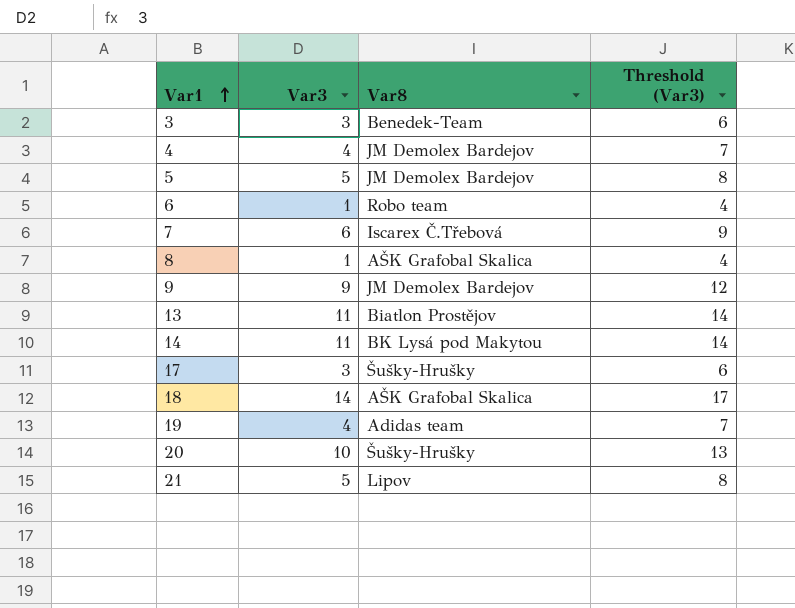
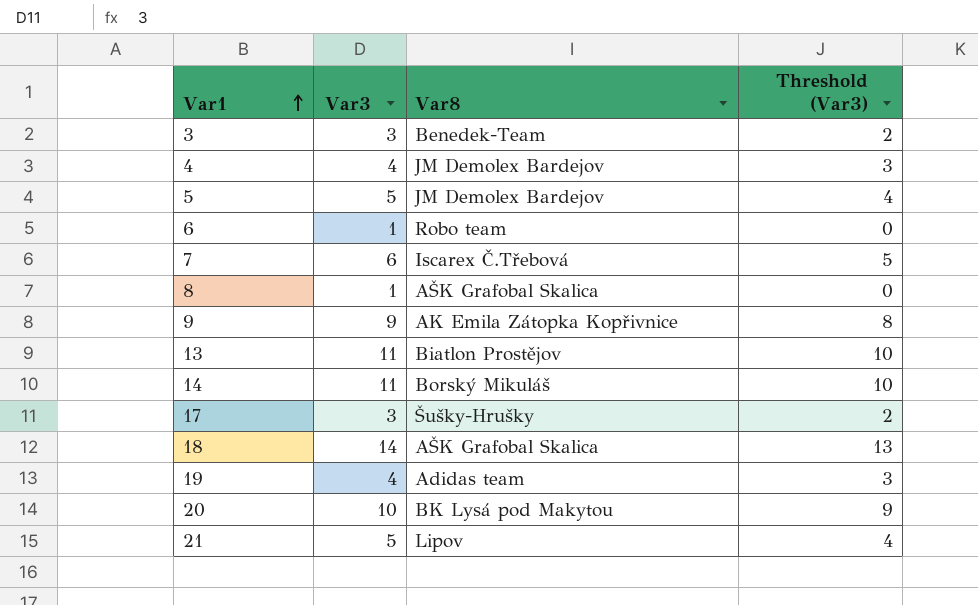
column Threshold (Var3) | formula: [Var3] + 3 -> [Var3] - 1
9 | Var8: JM Demolex Bardejov -> AK Emila Zátopka Kopřivnice
14 | Var8: BK Lysá pod Makytou -> Borský Mikuláš
20 | Var8: Šušky-Hrušky -> BK Lysá pod Makytou

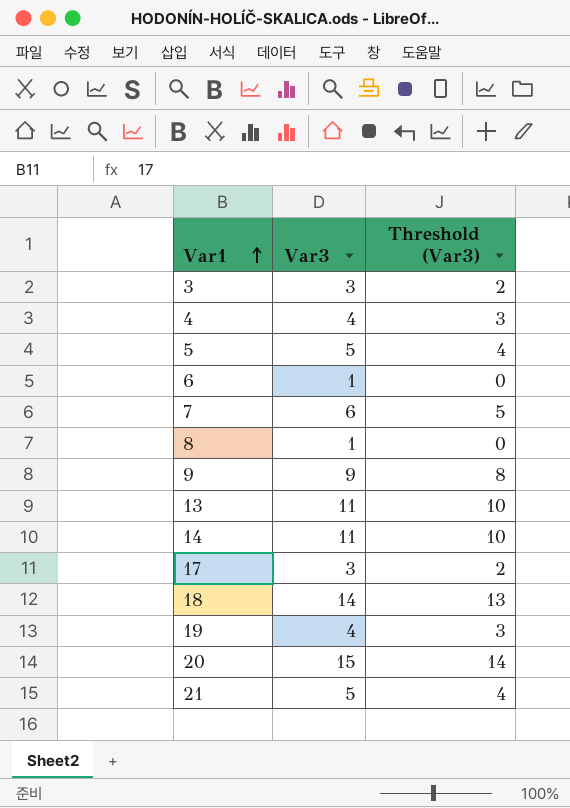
column Var8 | position: 3 -> none
20 | Var3: 10 -> 15
20 | Threshold (Var3): 9 -> 14

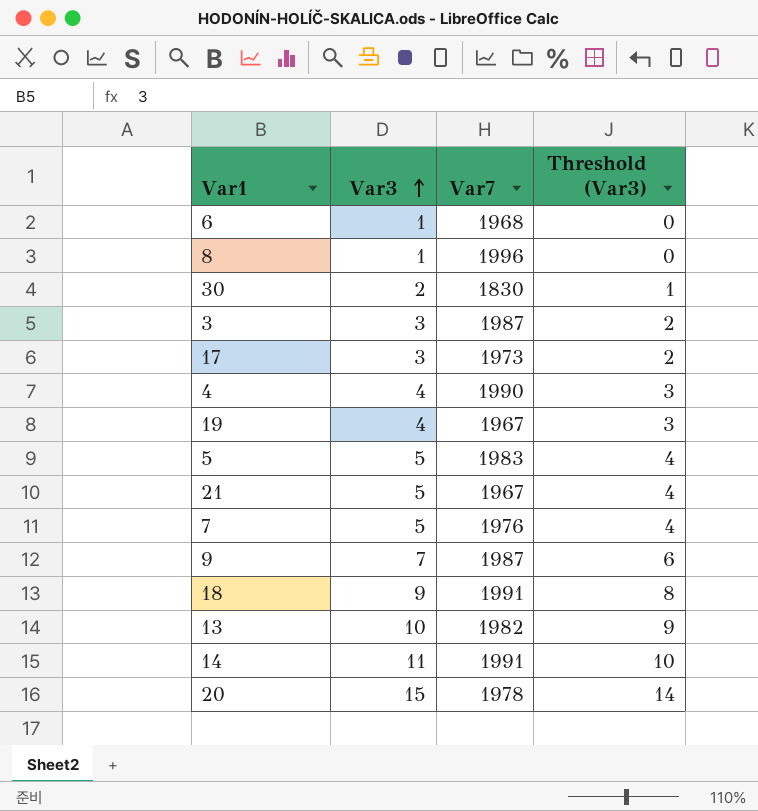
row order: Var1 ascending -> Var3 ascending
column Var7 | position: none -> 3
row 30: none -> 2 | 1830 | 1
7 | Var3: 6 -> 5
7 | Threshold (Var3): 5 -> 4
9 | Var3: 9 -> 7
9 | Threshold (Var3): 8 -> 6
18 | Var3: 14 -> 9
18 | Threshold (Var3): 13 -> 8
13 | Var3: 11 -> 10
13 | Threshold (Var3): 10 -> 9

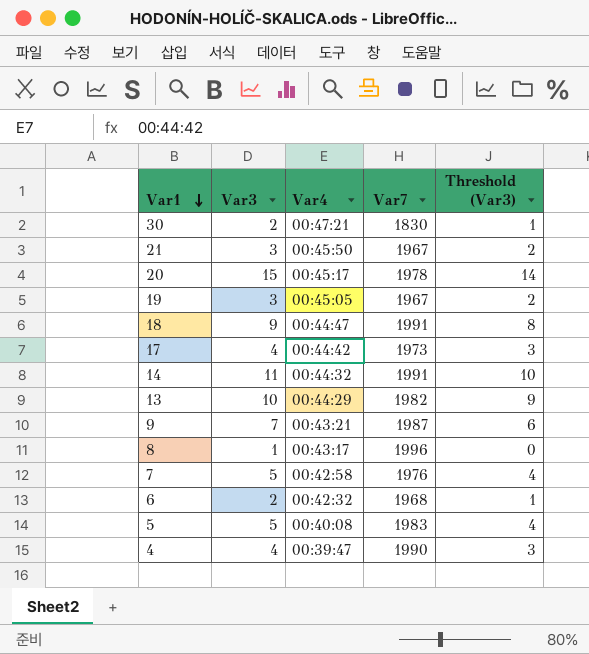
row order: Var3 ascending -> Var1 descending
column Var4 | position: none -> 3
row 3: 3 | 1987 | 2 -> none
21 | Var3: 5 -> 3
21 | Threshold (Var3): 4 -> 2
19 | Var3: 4 -> 3
19 | Threshold (Var3): 3 -> 2
17 | Var3: 3 -> 4
17 | Threshold (Var3): 2 -> 3
6 | Var3: 1 -> 2
6 | Threshold (Var3): 0 -> 1

